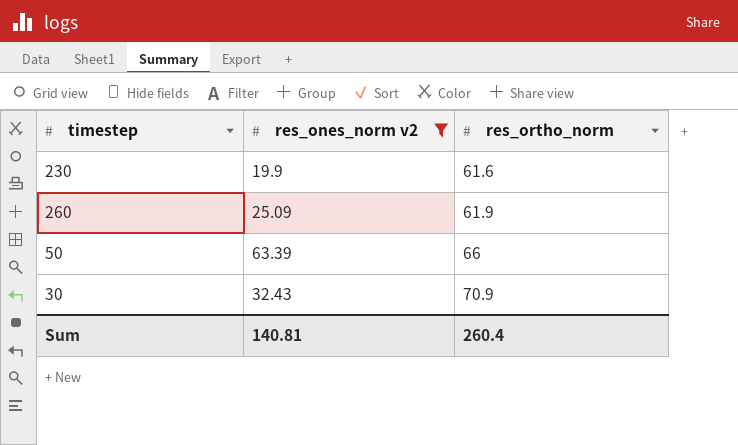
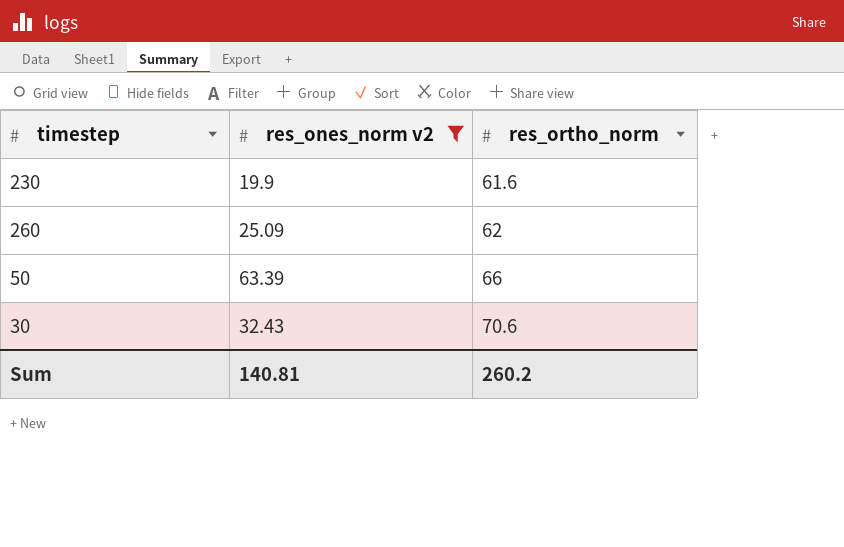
260 | res_ortho_norm: 61.9 -> 62
30 | res_ortho_norm: 70.9 -> 70.6
Sum | res_ortho_norm: 260.4 -> 260.2

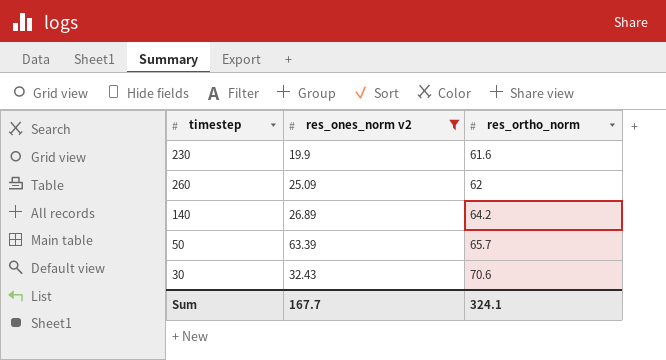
row 140: none -> 26.89 | 64.2
50 | res_ortho_norm: 66 -> 65.7
Sum | res_ones_norm v2: 140.81 -> 167.7
Sum | res_ortho_norm: 260.2 -> 324.1

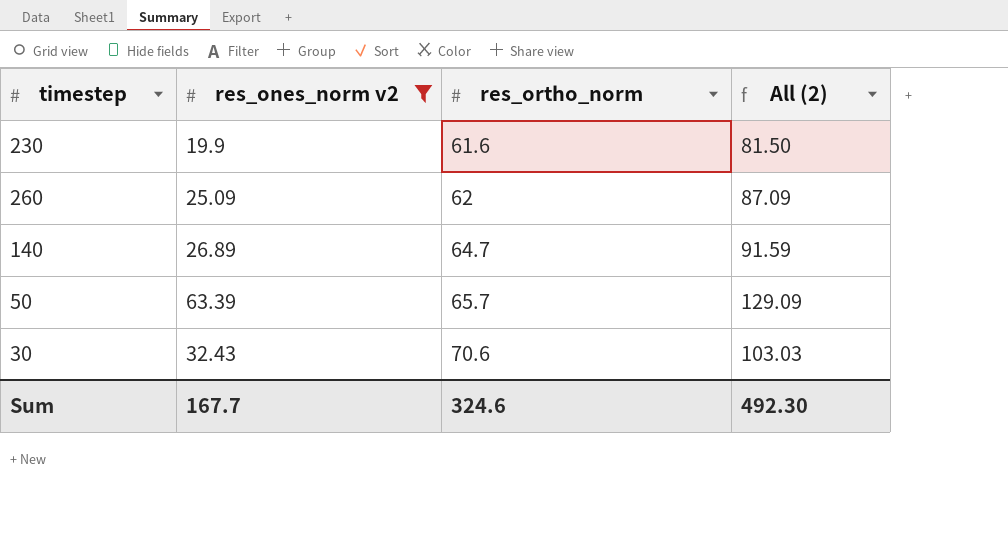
column All (2) | formula: none -> [res_ones_norm v2] + [res_ortho_norm]
140 | res_ortho_norm: 64.2 -> 64.7
Sum | res_ortho_norm: 324.1 -> 324.6

